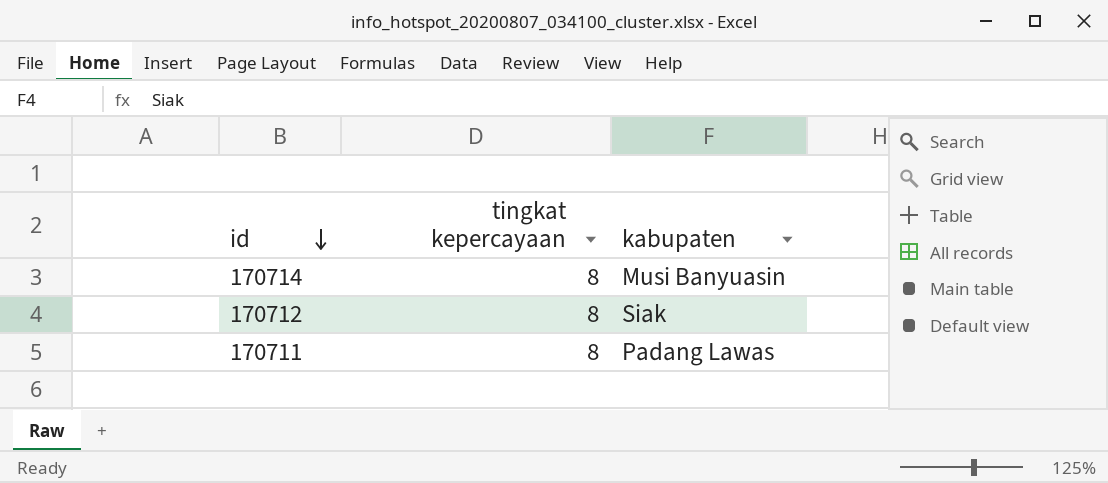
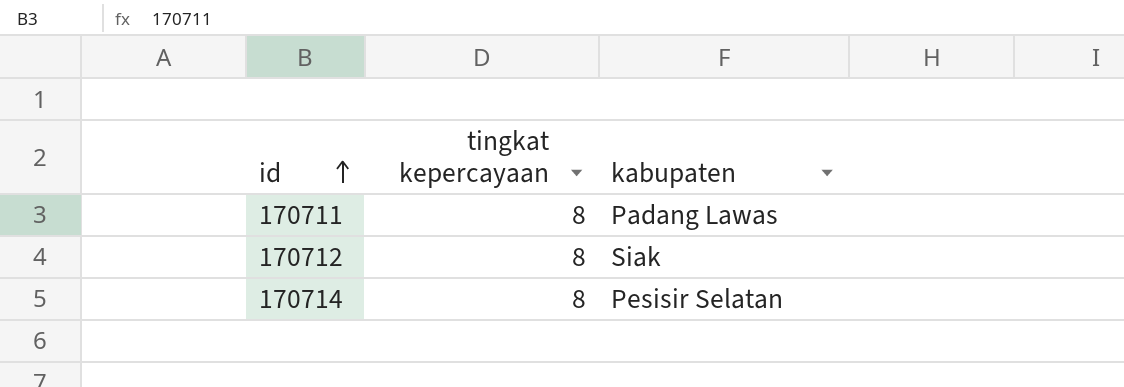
row order: id descending -> id ascending
170714 | kabupaten: Musi Banyuasin -> Pesisir Selatan

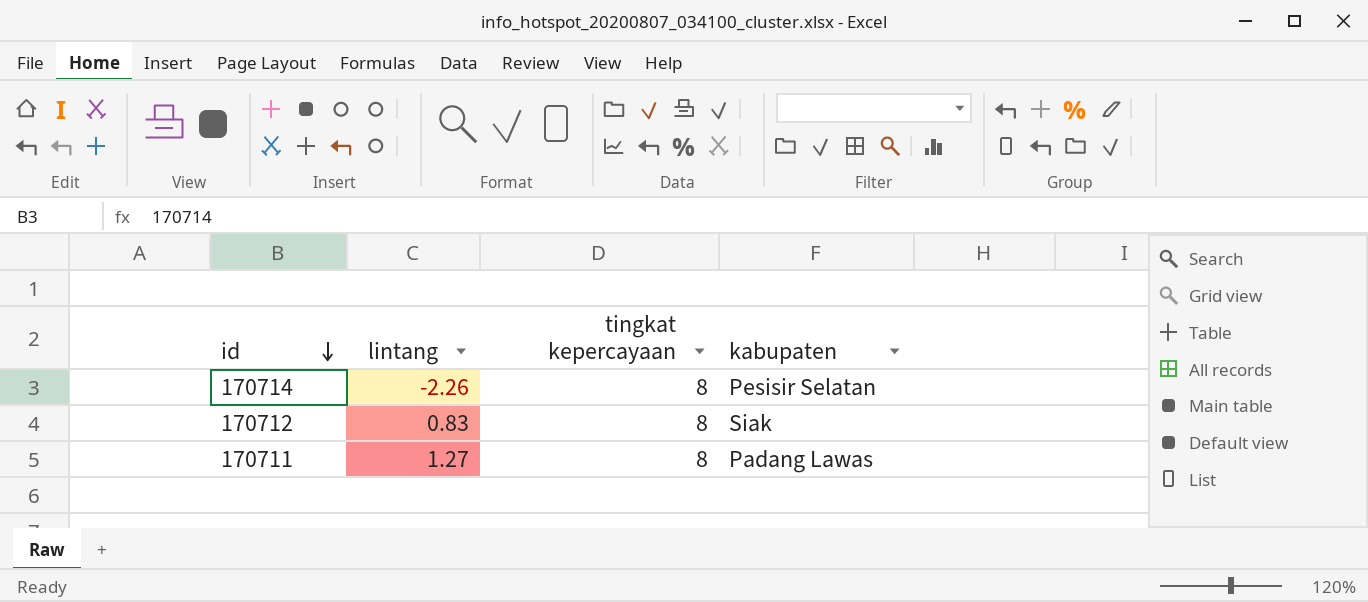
row order: id ascending -> id descending
column lintang | position: none -> 2

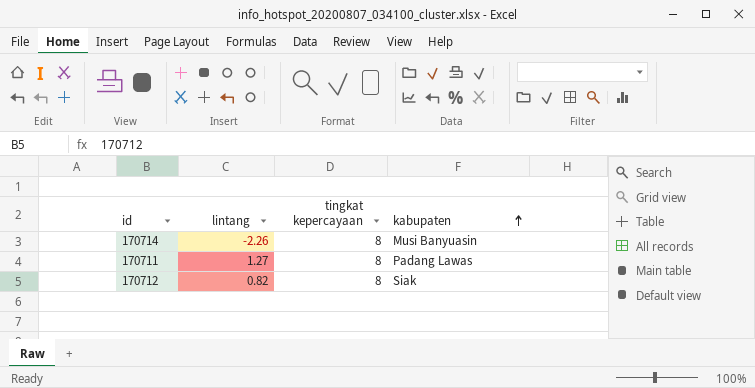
row order: id descending -> kabupaten ascending
170714 | kabupaten: Pesisir Selatan -> Musi Banyuasin
170712 | lintang: 0.83 -> 0.82

